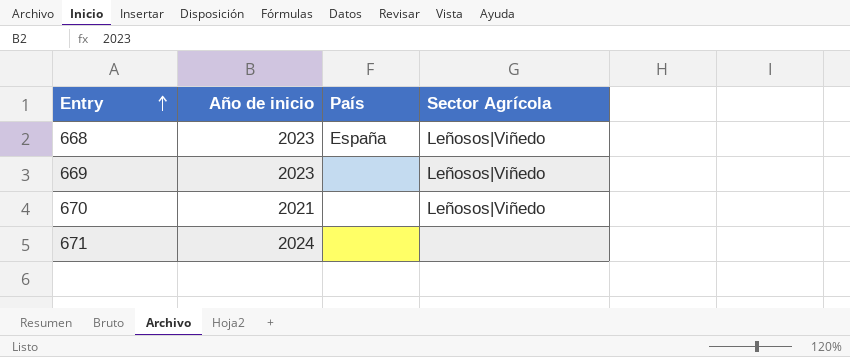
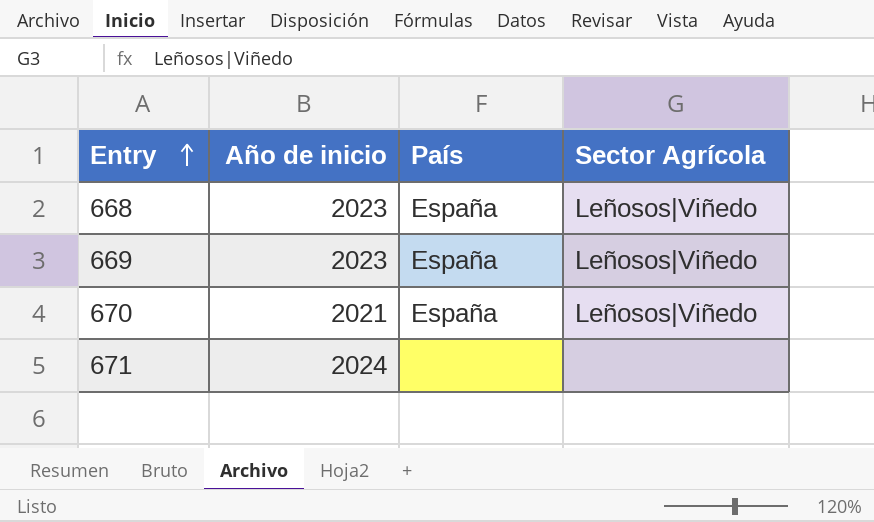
669 | País: none -> España
670 | País: none -> España

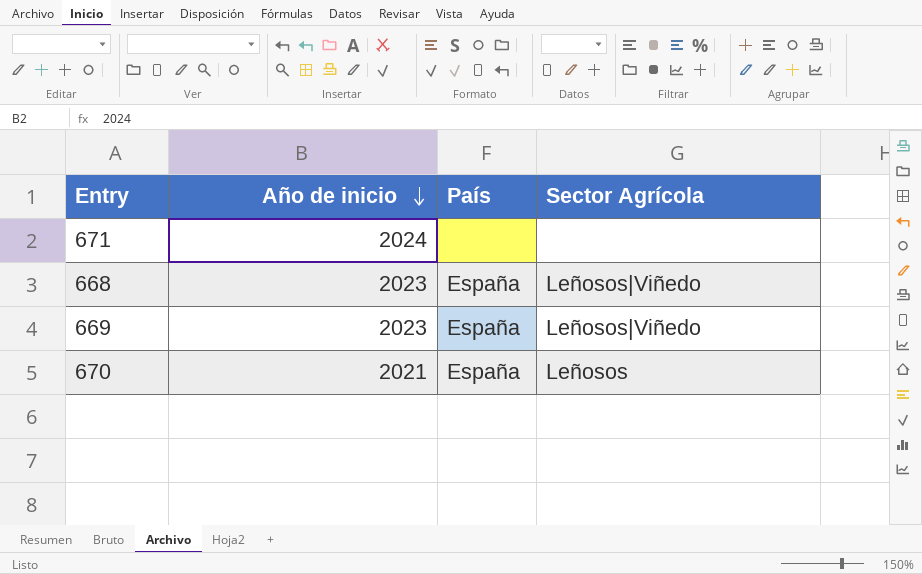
row order: Entry ascending -> Año de inicio descending
670 | Sector Agrícola: Leñosos|Viñedo -> Leñosos

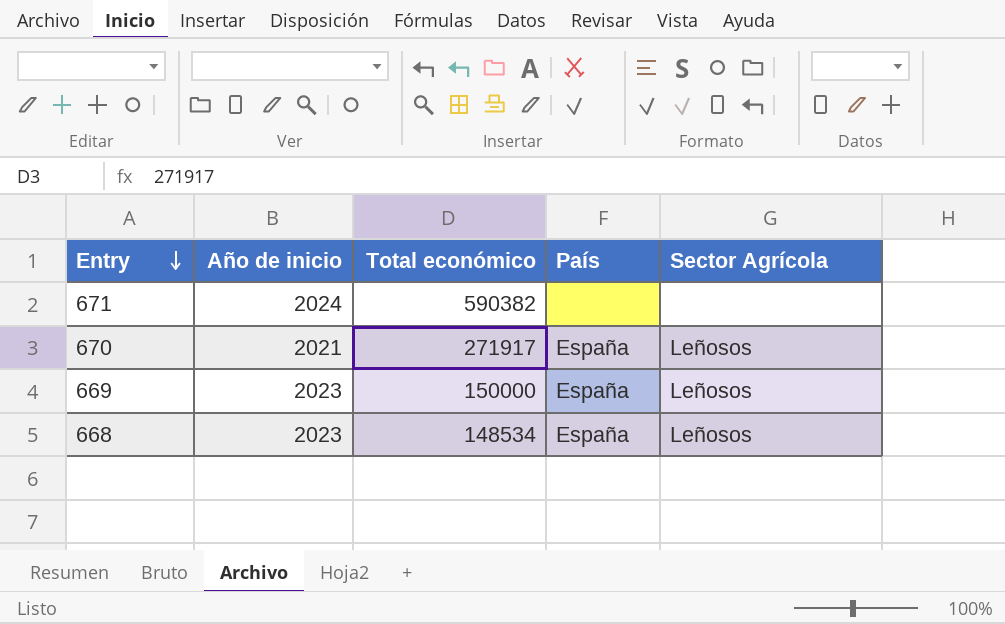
row order: Año de inicio descending -> Entry descending
column Total económico | position: none -> 3
669 | Sector Agrícola: Leñosos|Viñedo -> Leñosos
668 | Sector Agrícola: Leñosos|Viñedo -> Leñosos

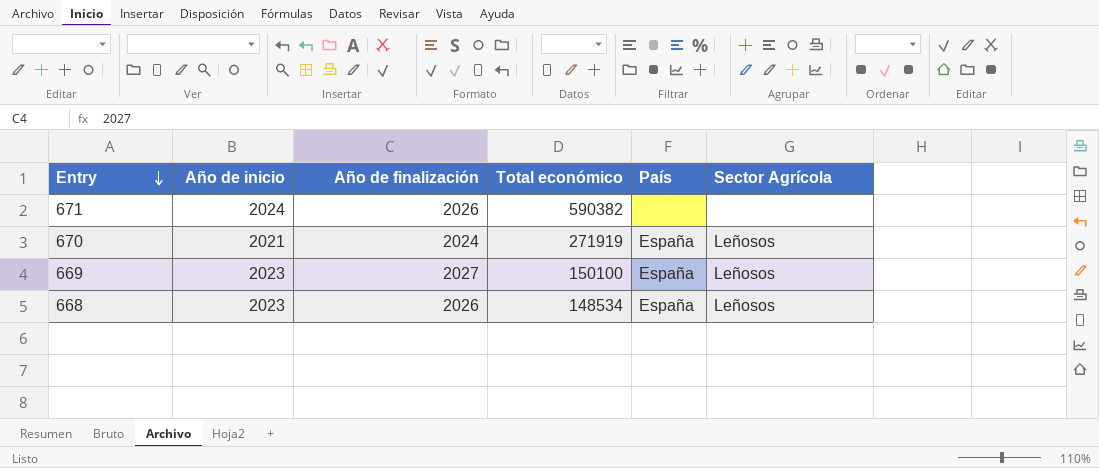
column Año de finalización | position: none -> 3
670 | Total económico: 271917 -> 271919
669 | Total económico: 150000 -> 150100

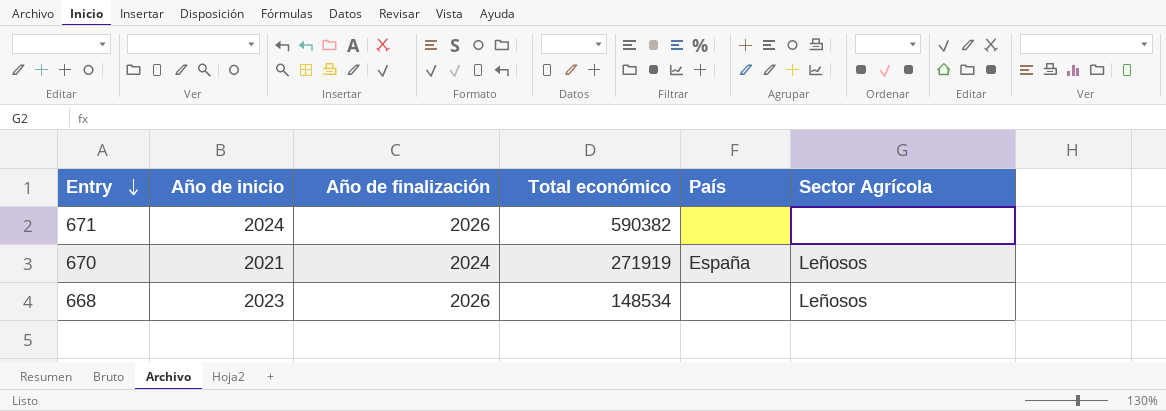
row 669: 2023 | 2027 | 150100 | España | Leñosos -> none
668 | País: España -> none

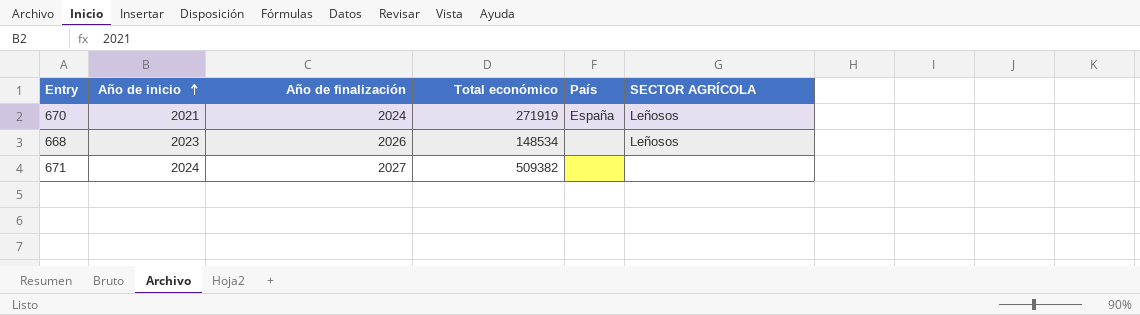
row order: Entry descending -> Año de inicio ascending
column name: Sector Agrícola -> SECTOR AGRÍCOLA
671 | Año de finalización: 2026 -> 2027
671 | Total económico: 590382 -> 509382

